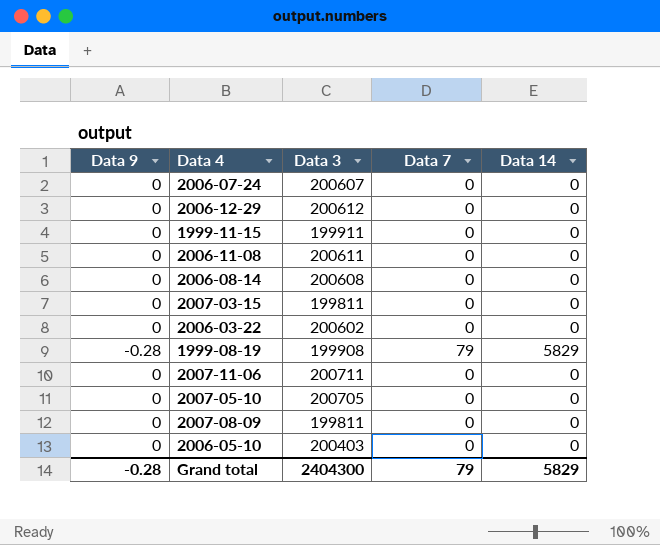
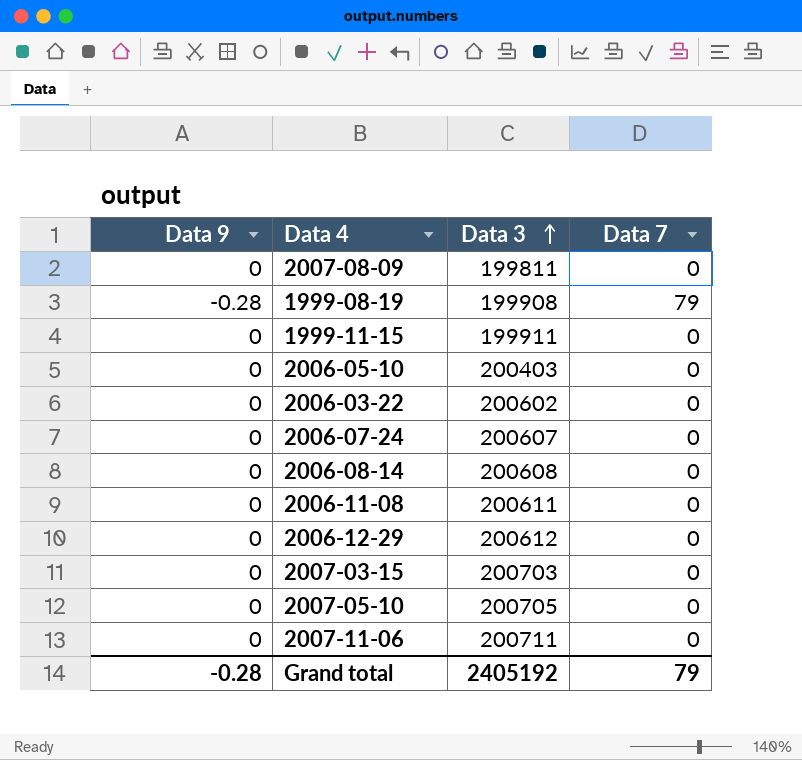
row order: none -> Data 3 ascending
column Data 14 | position: 5 -> none
2007-03-15 | Data 3: 199811 -> 200703
Grand total | Data 3: 2404300 -> 2405192

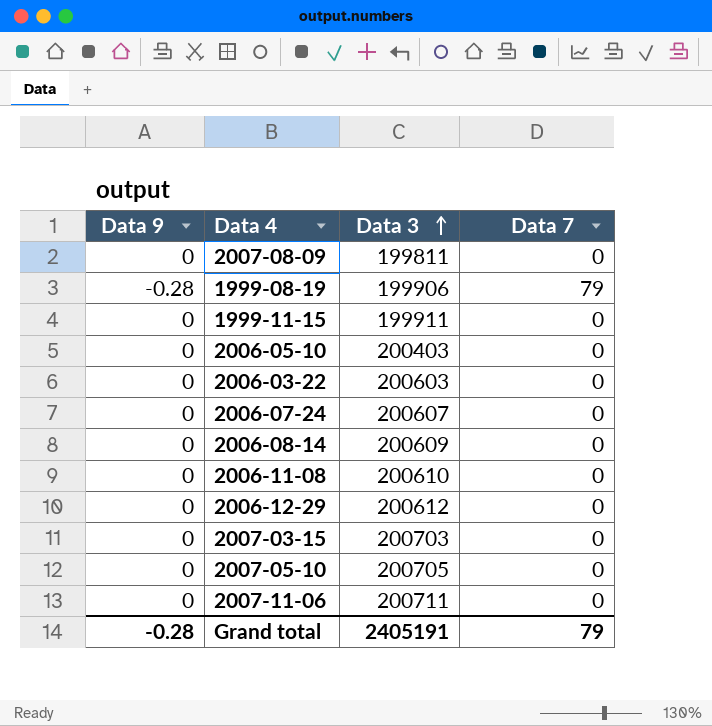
1999-08-19 | Data 3: 199908 -> 199906
2006-03-22 | Data 3: 200602 -> 200603
2006-08-14 | Data 3: 200608 -> 200609
2006-11-08 | Data 3: 200611 -> 200610
Grand total | Data 3: 2405192 -> 2405191

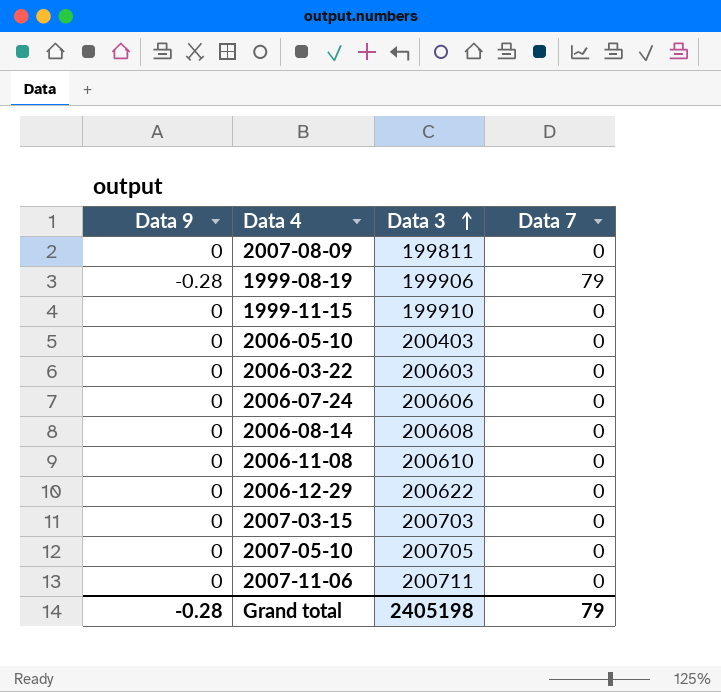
1999-11-15 | Data 3: 199911 -> 199910
2006-07-24 | Data 3: 200607 -> 200606
2006-08-14 | Data 3: 200609 -> 200608
2006-12-29 | Data 3: 200612 -> 200622
Grand total | Data 3: 2405191 -> 2405198

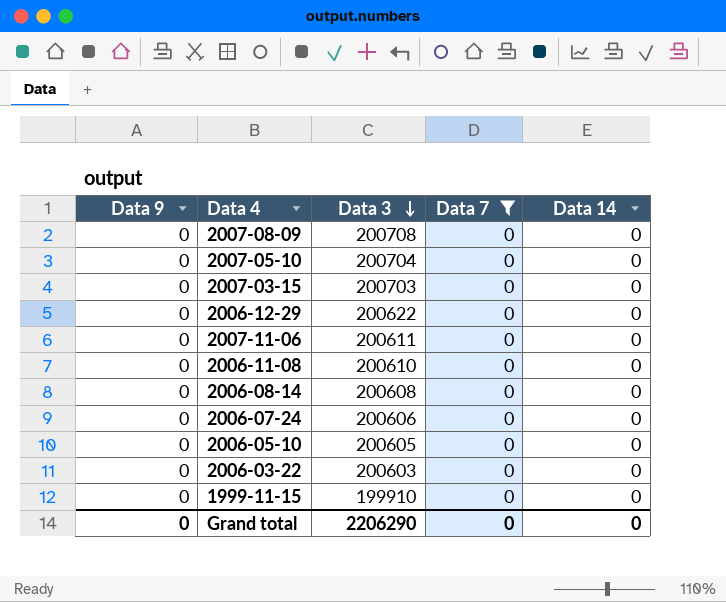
filter: none -> Data 7 = 0
row order: Data 3 ascending -> Data 3 descending
column Data 14 | position: none -> 5
2007-08-09 | Data 3: 199811 -> 200708
2007-05-10 | Data 3: 200705 -> 200704
2007-11-06 | Data 3: 200711 -> 200611
2006-05-10 | Data 3: 200403 -> 200605
Grand total | Data 9: -0.28 -> 0
Grand total | Data 3: 2405198 -> 2206290
Grand total | Data 7: 79 -> 0

